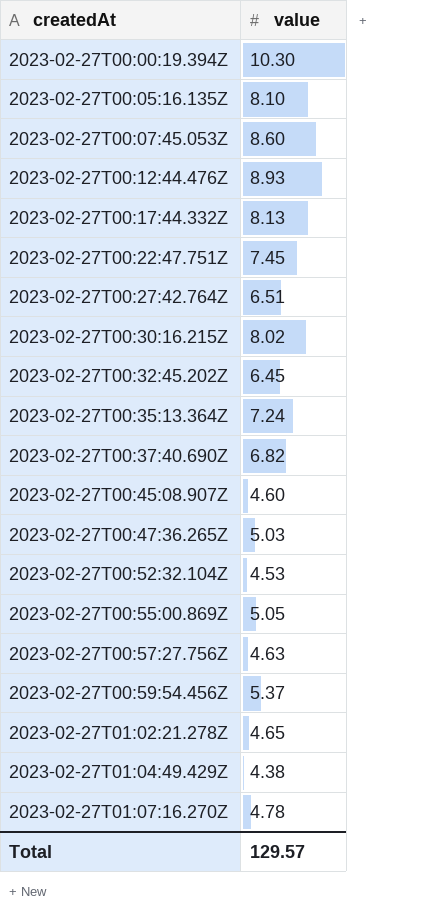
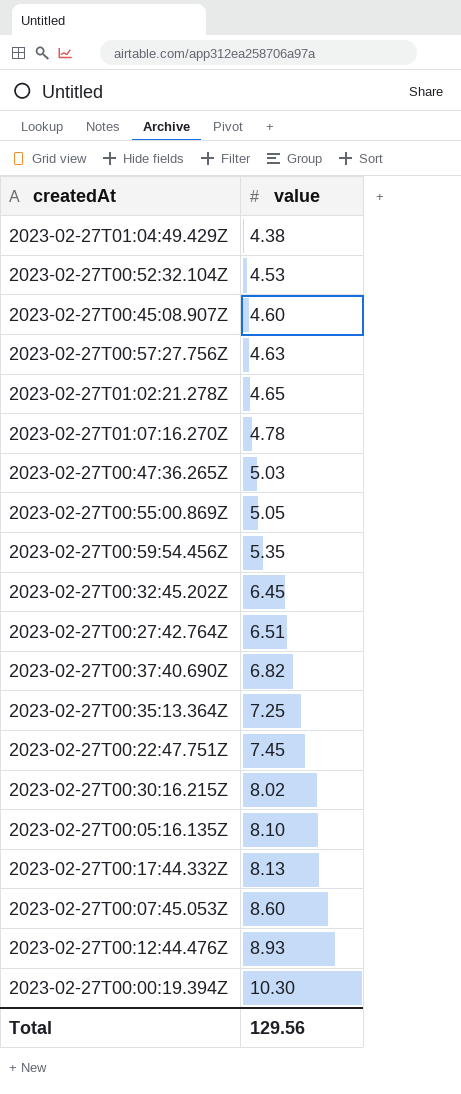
row order: createdAt ascending -> value ascending
2023-02-27T00:59:54.456Z | value: 5.37 -> 5.35
2023-02-27T00:35:13.364Z | value: 7.24 -> 7.25
Total | value: 129.57 -> 129.56

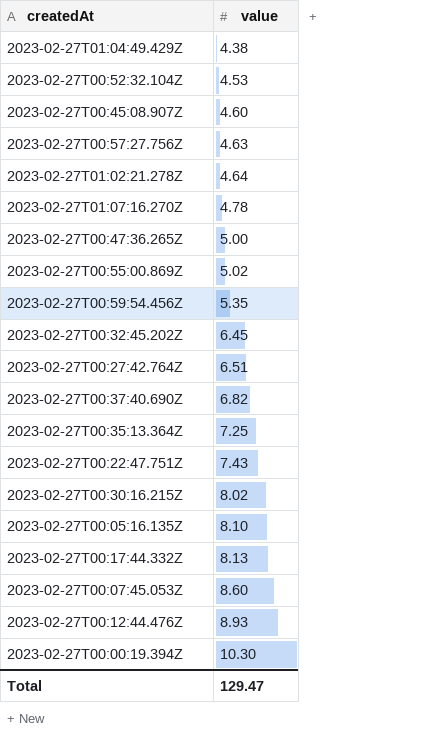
2023-02-27T01:02:21.278Z | value: 4.65 -> 4.64
2023-02-27T00:47:36.265Z | value: 5.03 -> 5.00
2023-02-27T00:55:00.869Z | value: 5.05 -> 5.02
2023-02-27T00:22:47.751Z | value: 7.45 -> 7.43
Total | value: 129.56 -> 129.47

